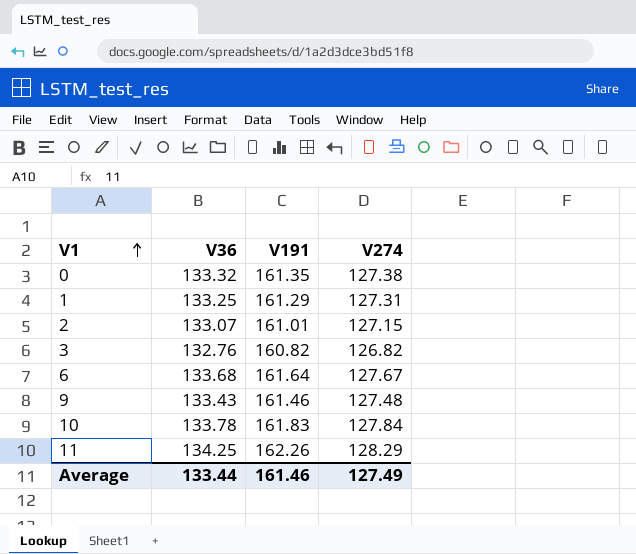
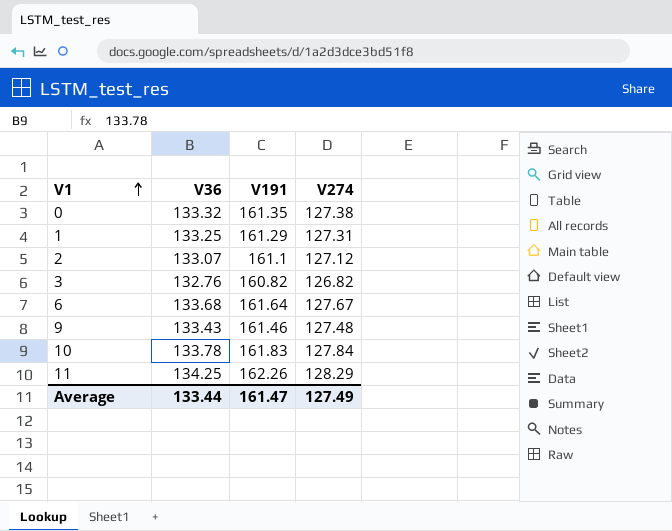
2 | V191: 161.01 -> 161.1
2 | V274: 127.15 -> 127.12
Average | V191: 161.46 -> 161.47

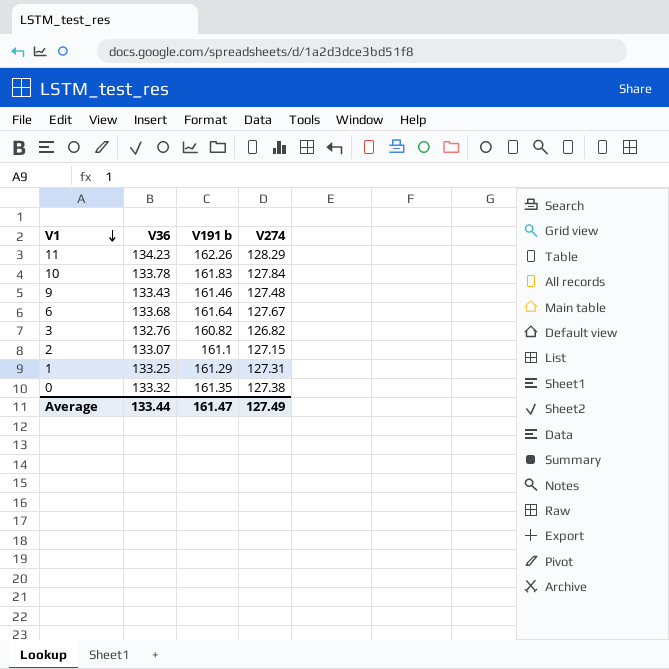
row order: V1 ascending -> V1 descending
column name: V191 -> V191 b
11 | V36: 134.25 -> 134.23
2 | V274: 127.12 -> 127.15

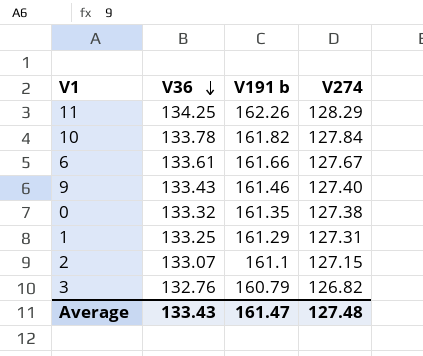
row order: V1 descending -> V36 descending
11 | V36: 134.23 -> 134.25
10 | V191 b: 161.83 -> 161.82
6 | V36: 133.68 -> 133.61
6 | V191 b: 161.64 -> 161.66
9 | V274: 127.48 -> 127.40
3 | V191 b: 160.82 -> 160.79
Average | V36: 133.44 -> 133.43
Average | V274: 127.49 -> 127.48

